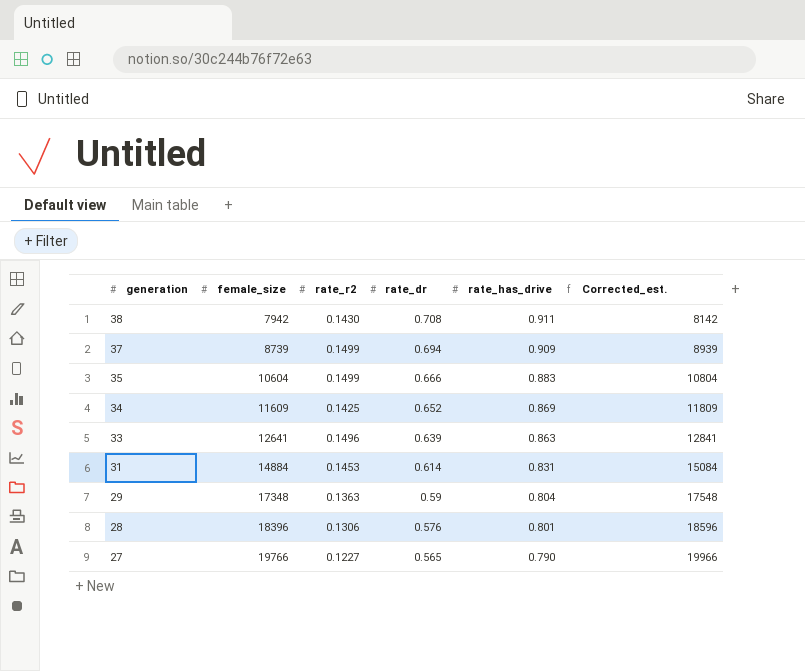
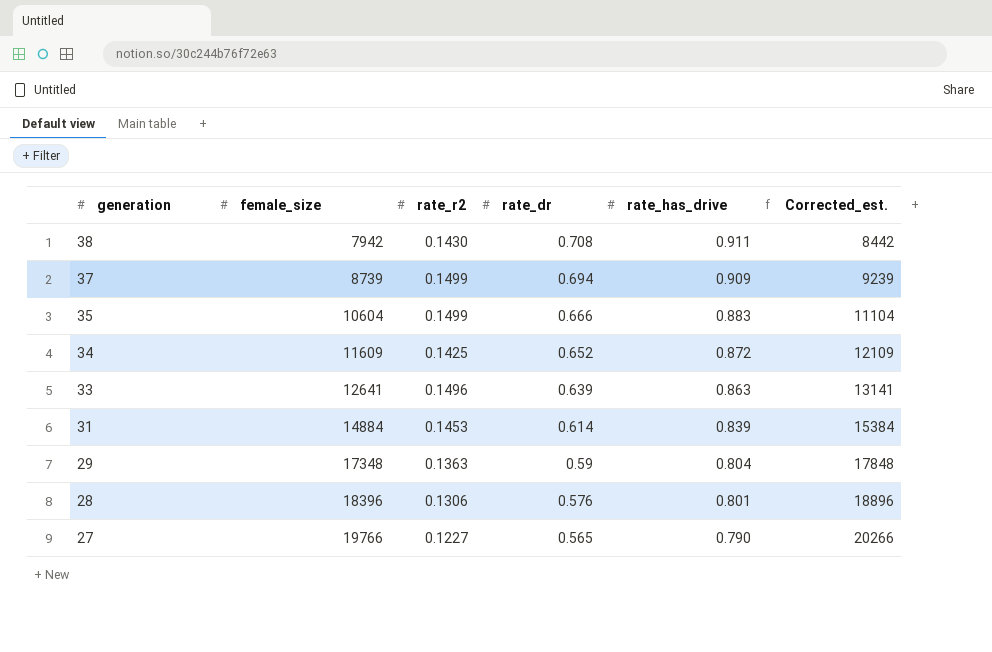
column Corrected_est. | formula: [female_size] + 200 -> [female_size] + 500
34 | rate_has_drive: 0.869 -> 0.872
31 | rate_has_drive: 0.831 -> 0.839

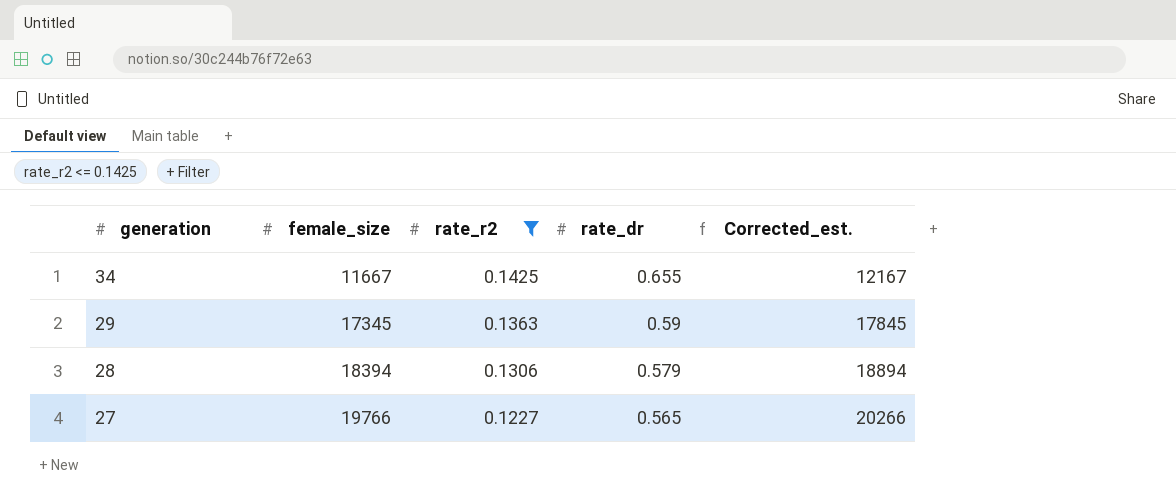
filter: none -> rate_r2 <= 0.1425
column rate_has_drive | position: 5 -> none
34 | female_size: 11609 -> 11667
34 | rate_dr: 0.652 -> 0.655
34 | Corrected_est.: 12109 -> 12167
29 | female_size: 17348 -> 17345
29 | Corrected_est.: 17848 -> 17845
28 | female_size: 18396 -> 18394
28 | rate_dr: 0.576 -> 0.579
28 | Corrected_est.: 18896 -> 18894

